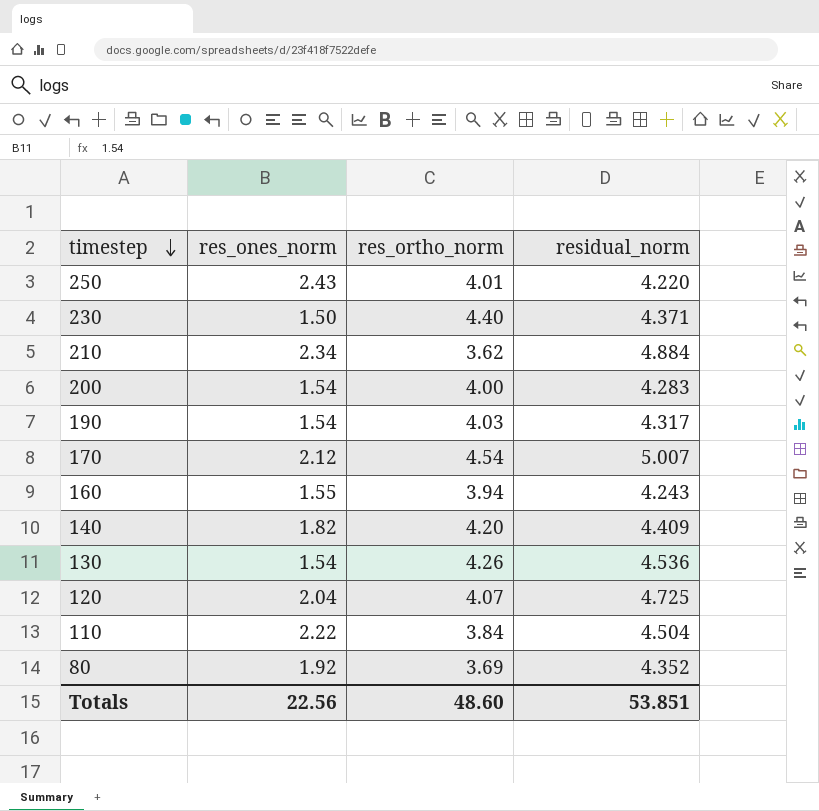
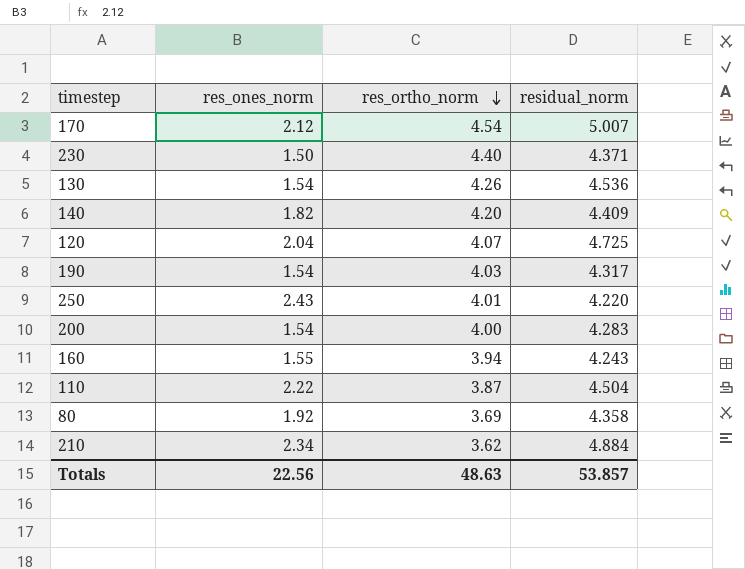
row order: timestep descending -> res_ortho_norm descending
110 | res_ortho_norm: 3.84 -> 3.87
80 | residual_norm: 4.352 -> 4.358
Totals | res_ortho_norm: 48.60 -> 48.63
Totals | residual_norm: 53.851 -> 53.857

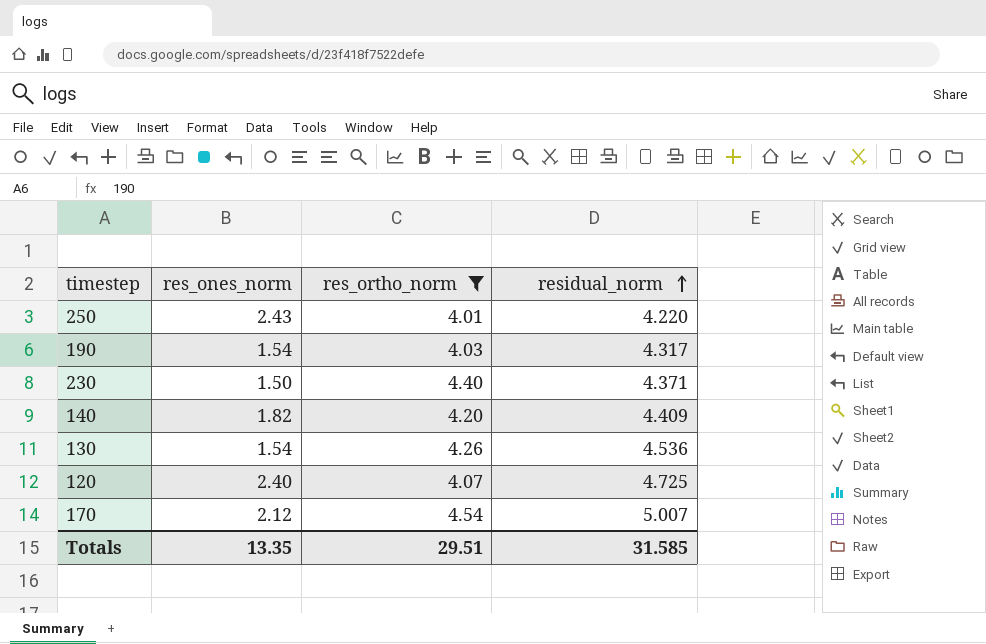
filter: none -> res_ortho_norm >= 4.01
row order: res_ortho_norm descending -> residual_norm ascending
120 | res_ones_norm: 2.04 -> 2.40
Totals | res_ones_norm: 22.56 -> 13.35
Totals | res_ortho_norm: 48.63 -> 29.51
Totals | residual_norm: 53.857 -> 31.585

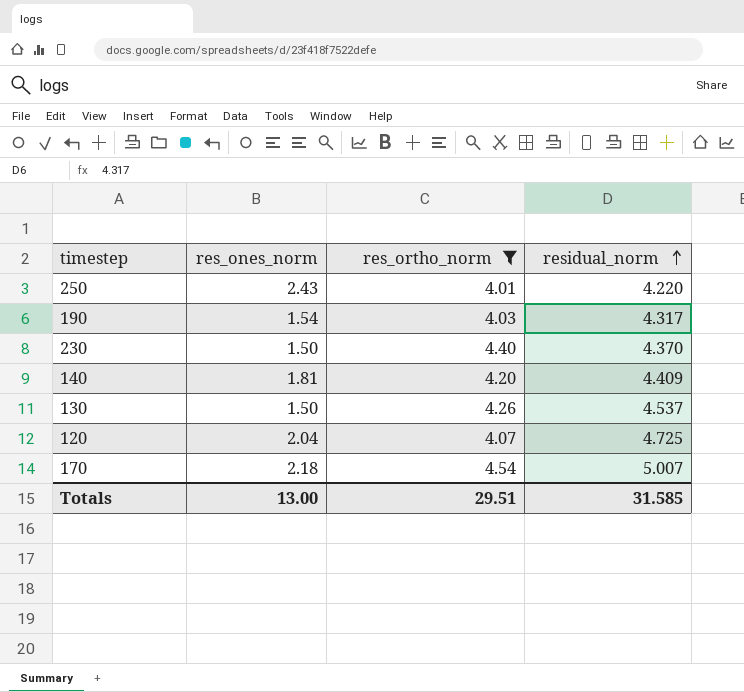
230 | residual_norm: 4.371 -> 4.370
140 | res_ones_norm: 1.82 -> 1.81
130 | res_ones_norm: 1.54 -> 1.50
130 | residual_norm: 4.536 -> 4.537
120 | res_ones_norm: 2.40 -> 2.04
170 | res_ones_norm: 2.12 -> 2.18
Totals | res_ones_norm: 13.35 -> 13.00

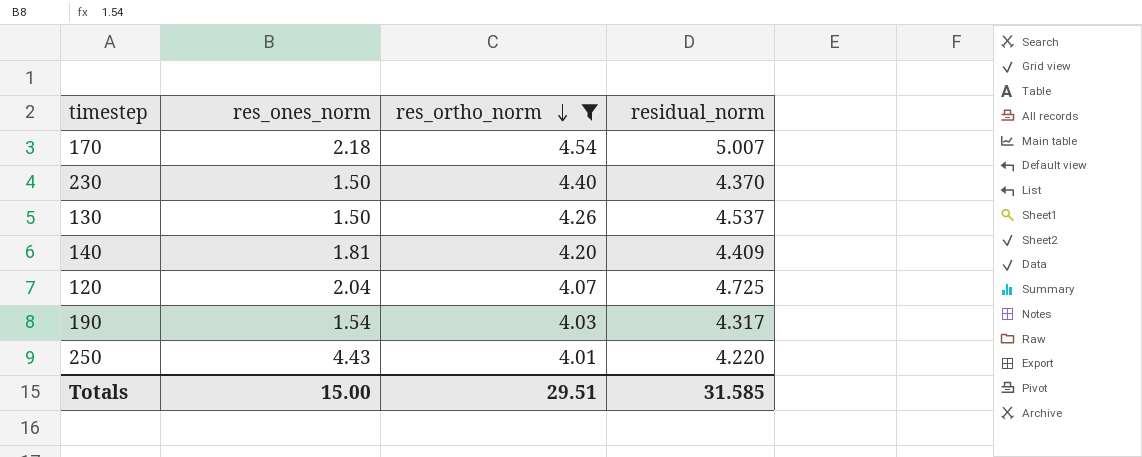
row order: residual_norm ascending -> res_ortho_norm descending
250 | res_ones_norm: 2.43 -> 4.43
Totals | res_ones_norm: 13.00 -> 15.00

